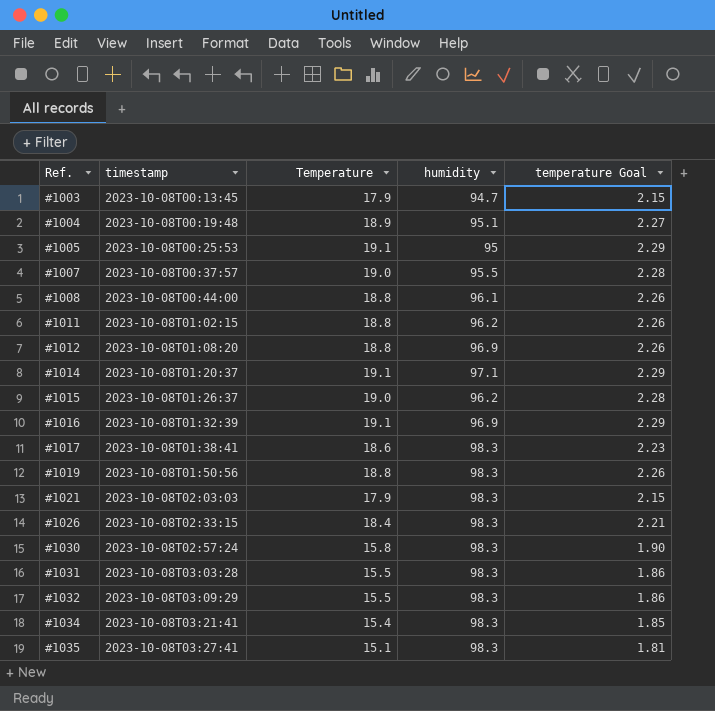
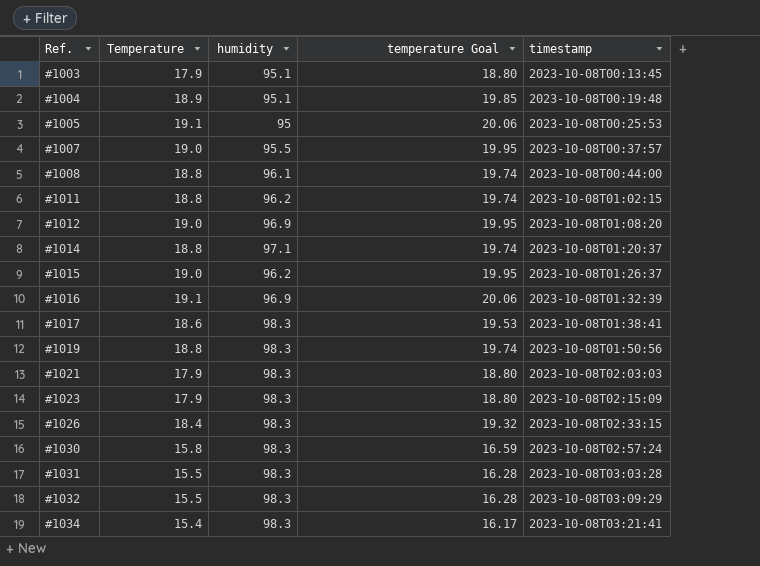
column temperature Goal | formula: [Temperature] * 0.12 -> [Temperature] * 1.05
column timestamp | position: 2 -> 5
row #1035: 2023-10-08T03:27:41 | 15.1 | 98.3 | 1.81 -> none
#1003 | humidity: 94.7 -> 95.1
#1012 | Temperature: 18.8 -> 19.0
#1014 | Temperature: 19.1 -> 18.8
row #1023: none -> 17.9 | 98.3 | 18.80 | 2023-10-08T02:15:09

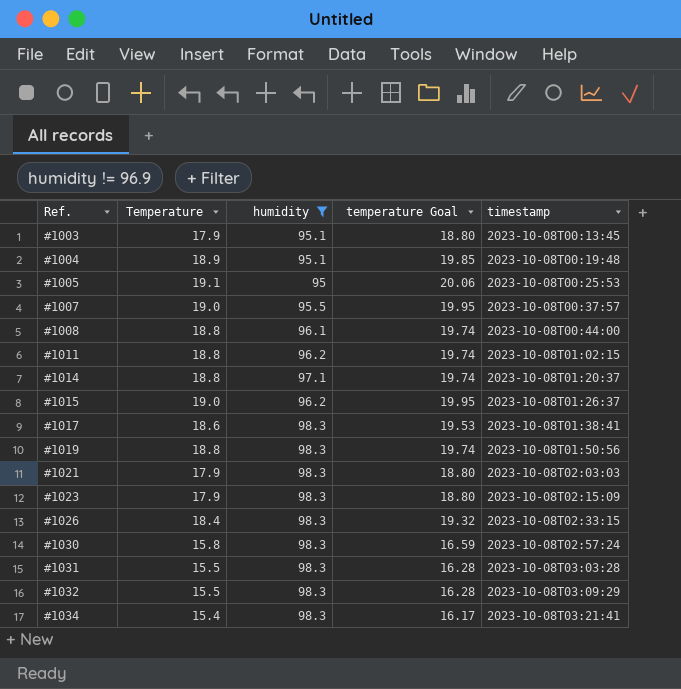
filter: none -> humidity != 96.9

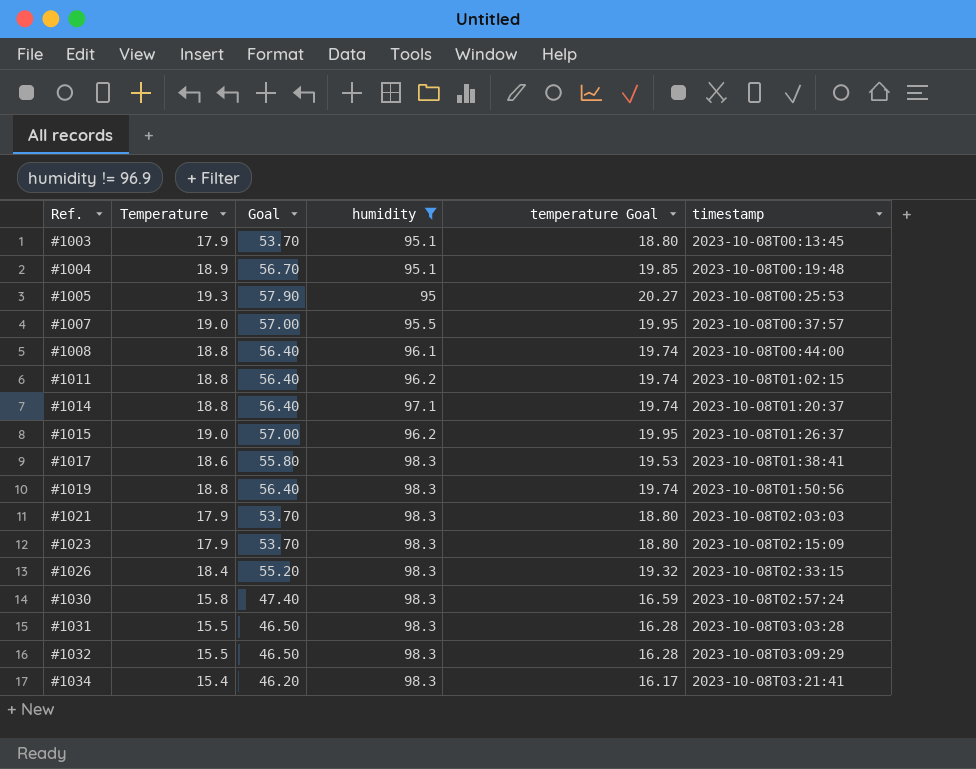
column Goal | formula: none -> [Temperature] * 3
#1005 | Temperature: 19.1 -> 19.3
#1005 | temperature Goal: 20.06 -> 20.27

